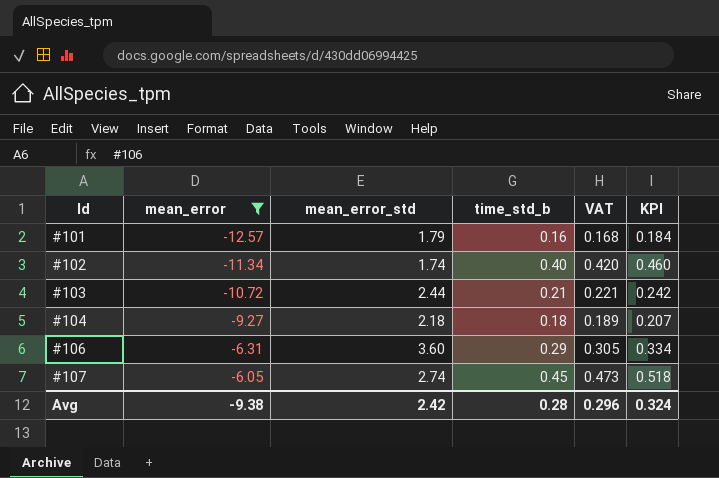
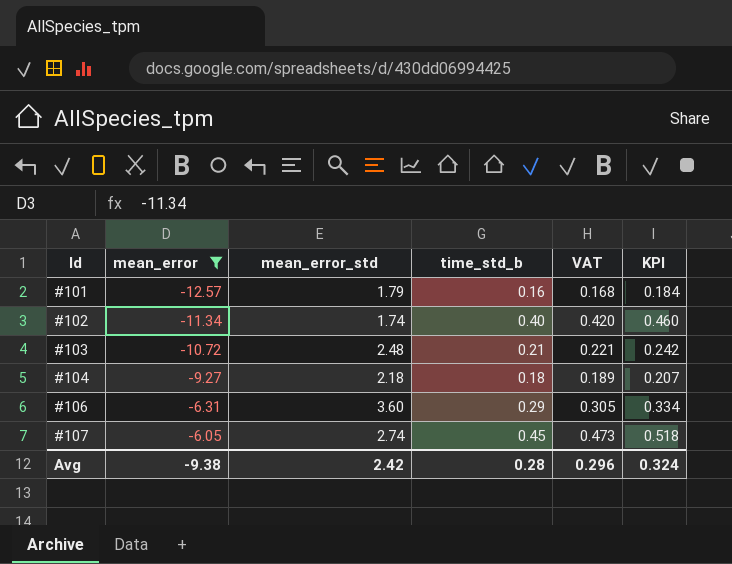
#103 | mean_error_std: 2.44 -> 2.48

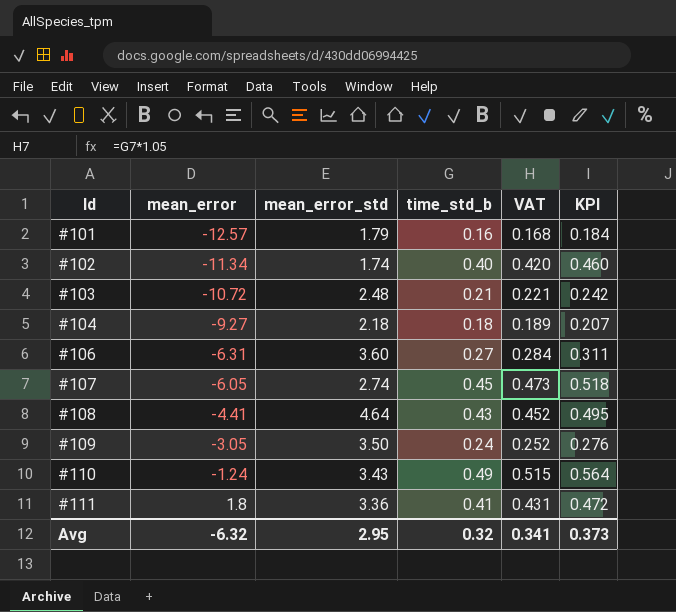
filter: mean_error <= -6.05 -> none
#106 | time_std_b: 0.29 -> 0.27
#106 | VAT: 0.305 -> 0.284
#106 | KPI: 0.334 -> 0.311
Avg | mean_error: -9.38 -> -6.32
Avg | mean_error_std: 2.42 -> 2.95
Avg | time_std_b: 0.28 -> 0.32
Avg | VAT: 0.296 -> 0.341
Avg | KPI: 0.324 -> 0.373

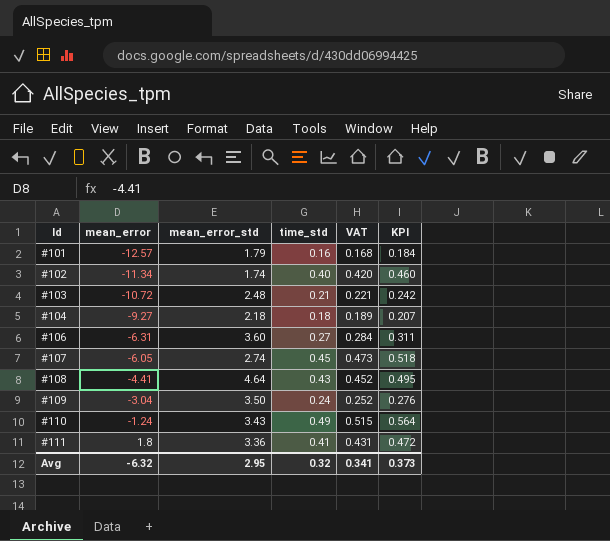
column name: time_std_b -> time_std
#109 | mean_error: -3.05 -> -3.04

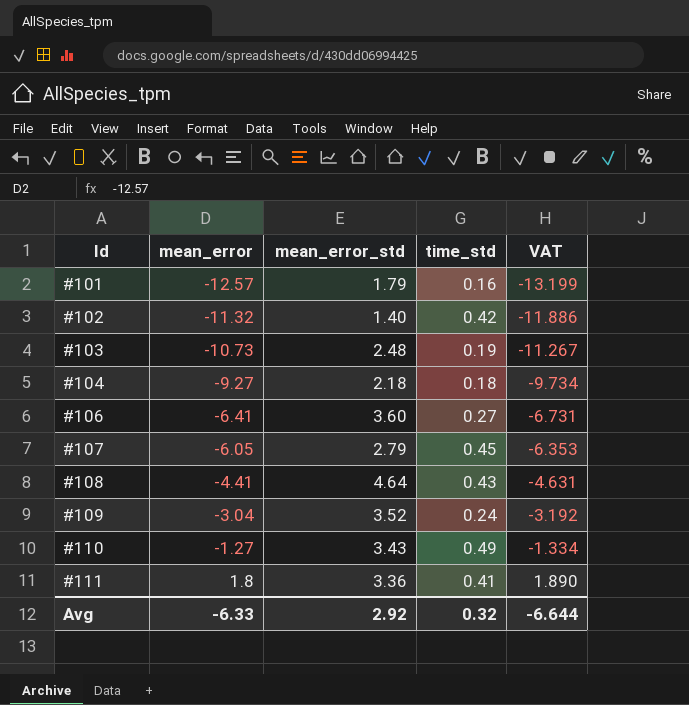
column KPI | formula: [time_std] * 1.15 -> none
column VAT | formula: [time_std] * 1.05 -> [mean_error] * 1.05
#102 | mean_error: -11.34 -> -11.32
#102 | mean_error_std: 1.74 -> 1.40
#102 | time_std: 0.40 -> 0.42
#103 | mean_error: -10.72 -> -10.73
#103 | time_std: 0.21 -> 0.19
#106 | mean_error: -6.31 -> -6.41
#107 | mean_error_std: 2.74 -> 2.79
#109 | mean_error_std: 3.50 -> 3.52
#110 | mean_error: -1.24 -> -1.27
Avg | mean_error: -6.32 -> -6.33
Avg | mean_error_std: 2.95 -> 2.92
Avg | VAT: 0.341 -> -6.644

